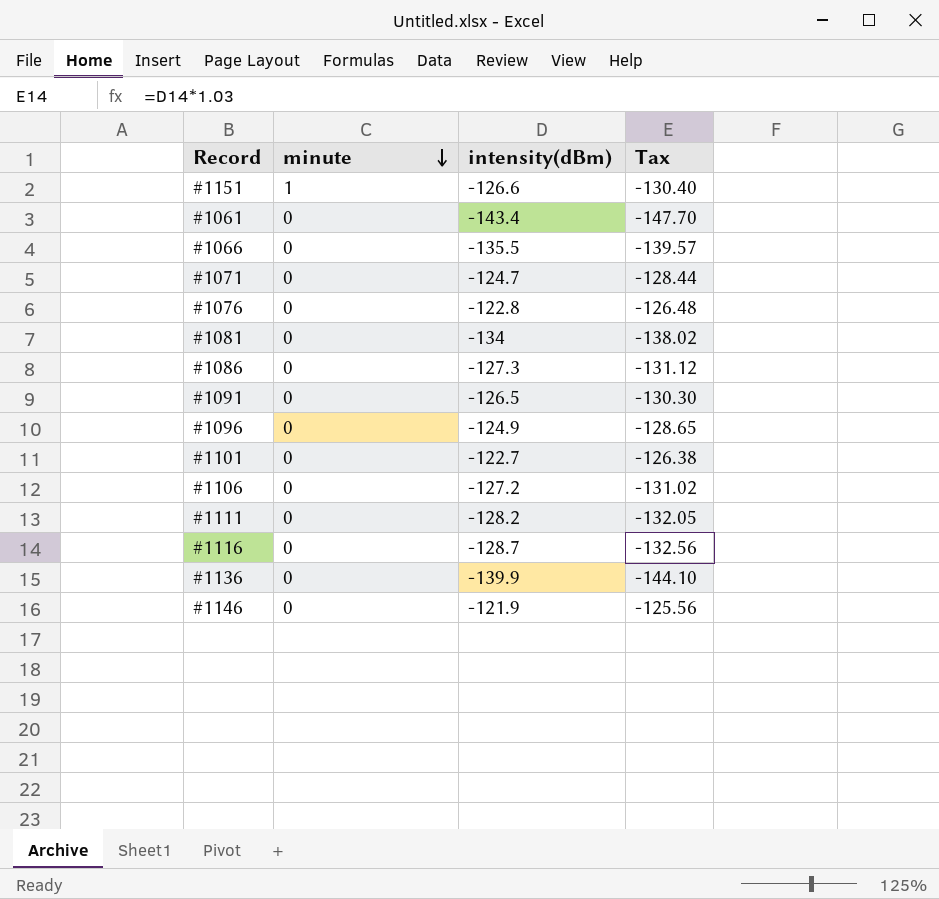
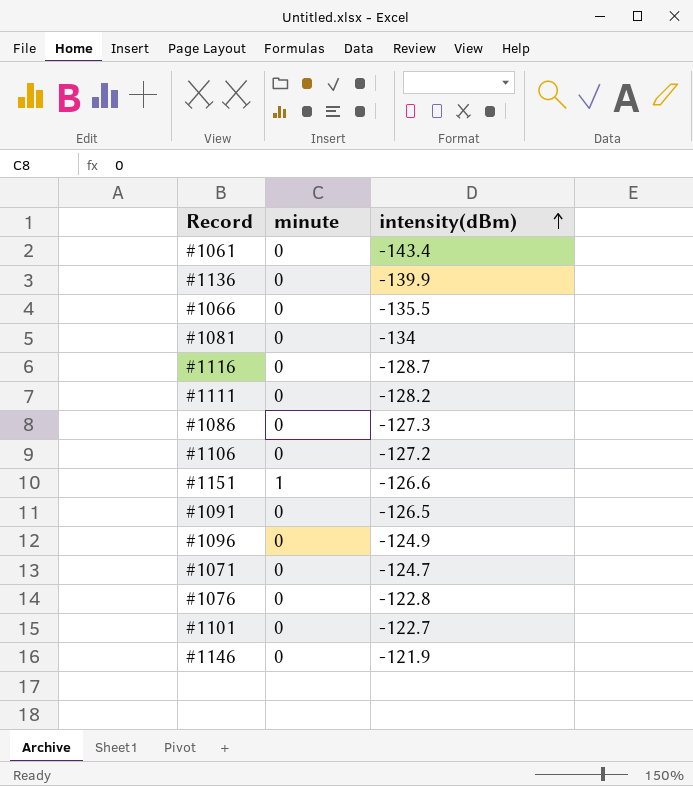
row order: minute descending -> intensity(dBm) ascending
column Tax | formula: [intensity(dBm)] * 1.03 -> none

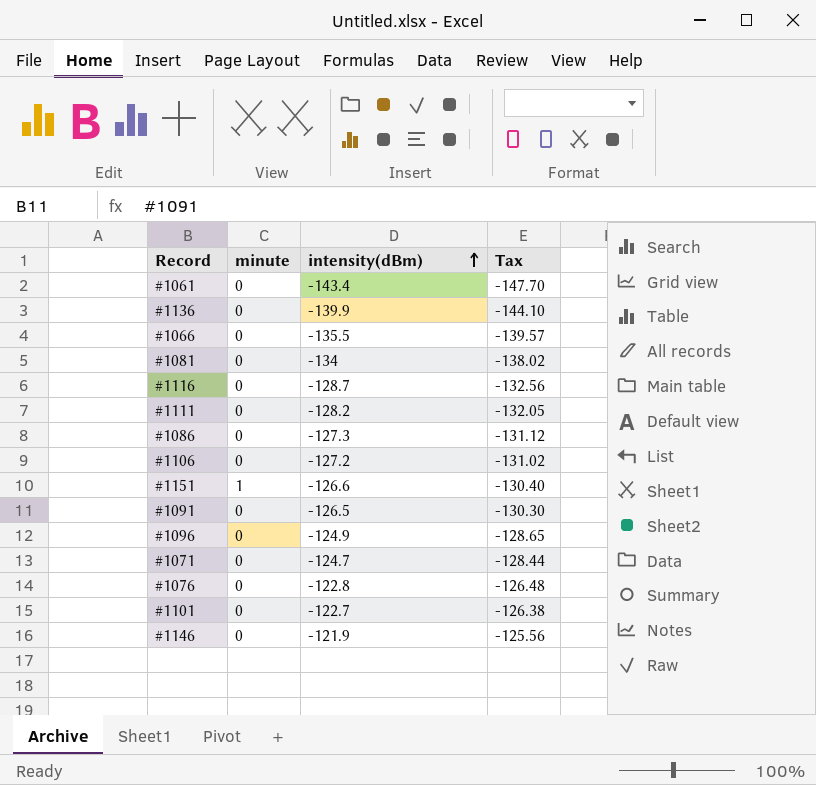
column Tax | formula: none -> [intensity(dBm)] * 1.03

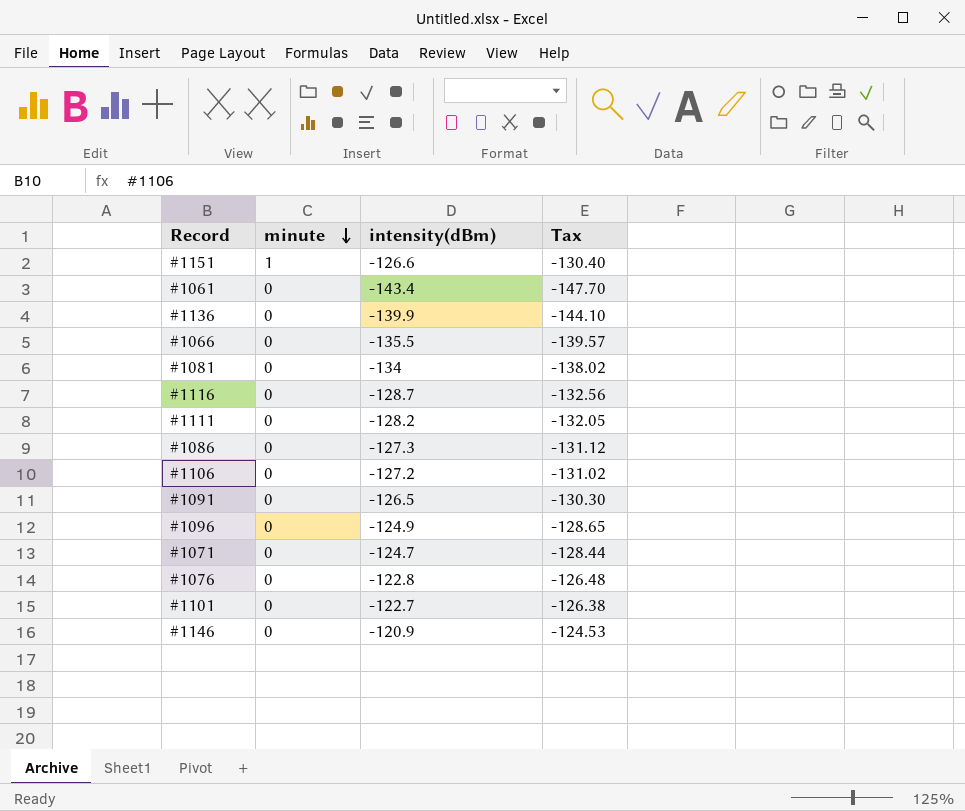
row order: intensity(dBm) ascending -> minute descending
#1146 | intensity(dBm): -121.9 -> -120.9
#1146 | Tax: -125.56 -> -124.53

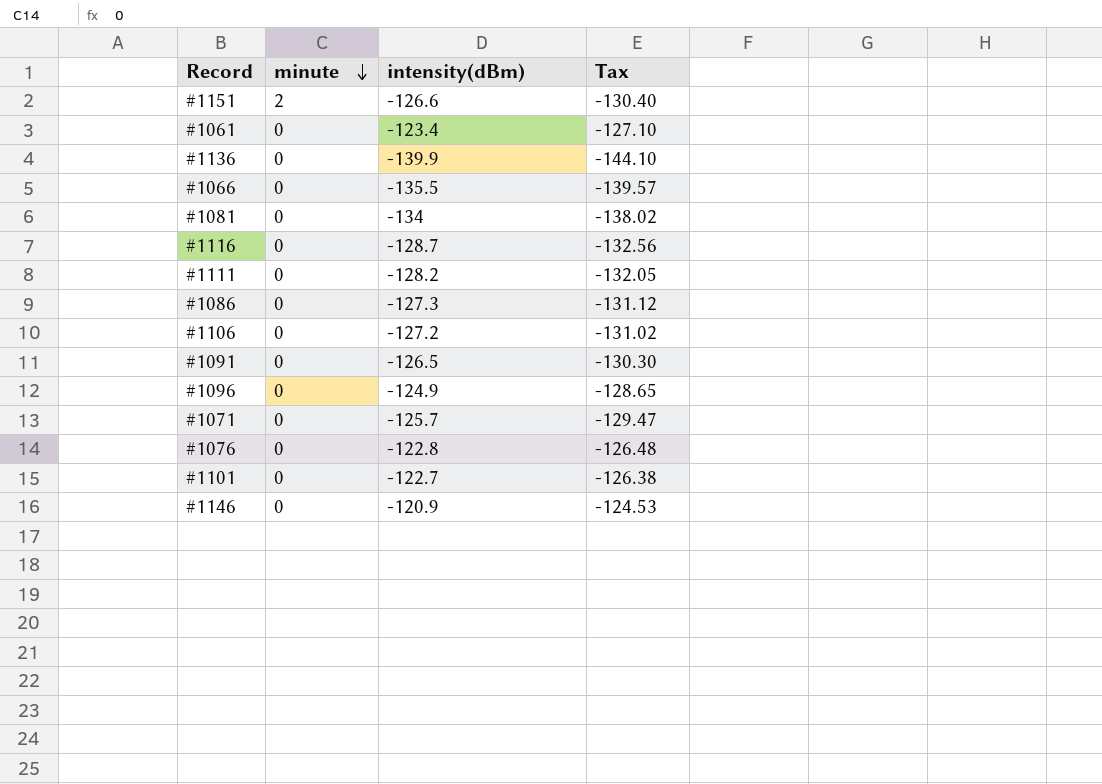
#1151 | minute: 1 -> 2
#1061 | intensity(dBm): -143.4 -> -123.4
#1061 | Tax: -147.70 -> -127.10
#1071 | intensity(dBm): -124.7 -> -125.7
#1071 | Tax: -128.44 -> -129.47

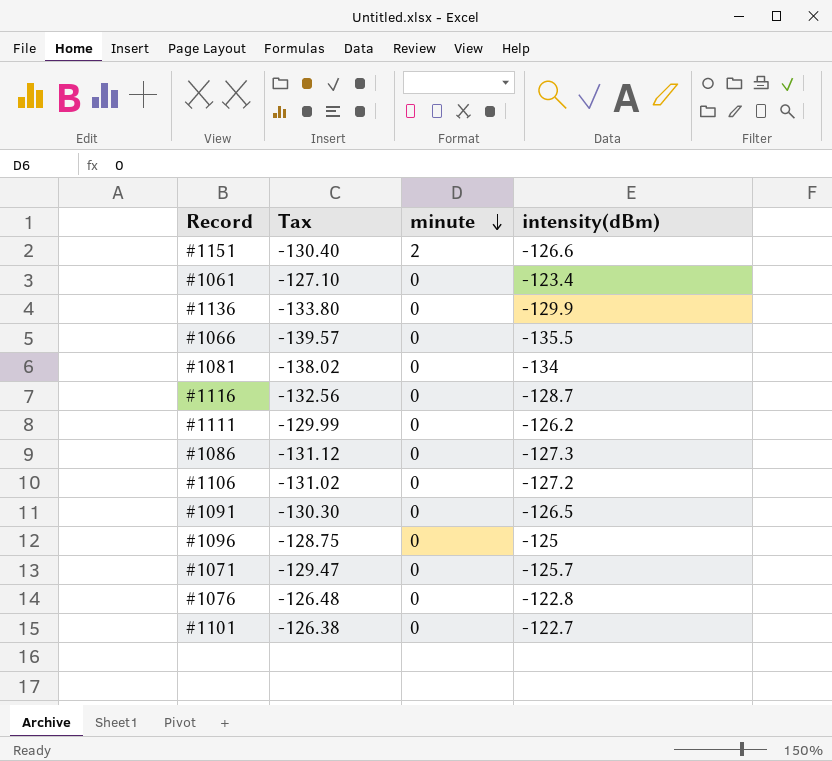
column Tax | position: 4 -> 2
row #1146: 0 | -120.9 | -124.53 -> none
#1136 | Tax: -144.10 -> -133.80
#1136 | intensity(dBm): -139.9 -> -129.9
#1111 | Tax: -132.05 -> -129.99
#1111 | intensity(dBm): -128.2 -> -126.2
#1096 | Tax: -128.65 -> -128.75
#1096 | intensity(dBm): -124.9 -> -125

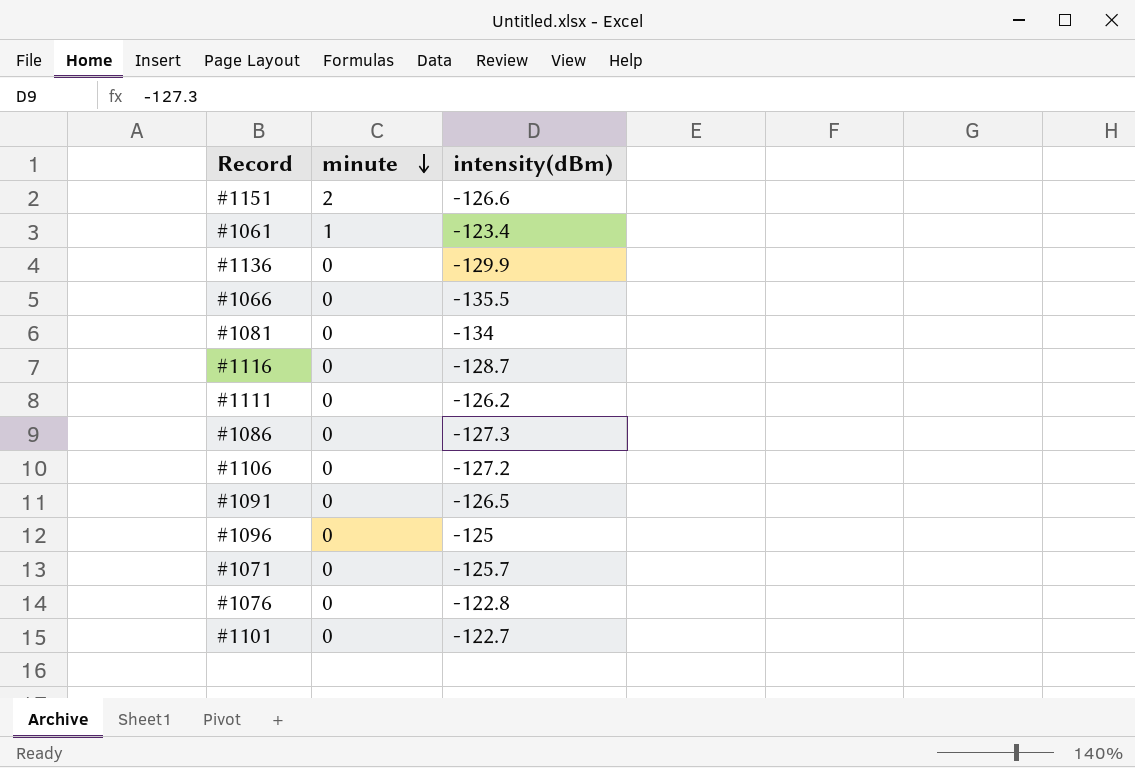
column Tax | formula: [intensity(dBm)] * 1.03 -> none
#1061 | minute: 0 -> 1

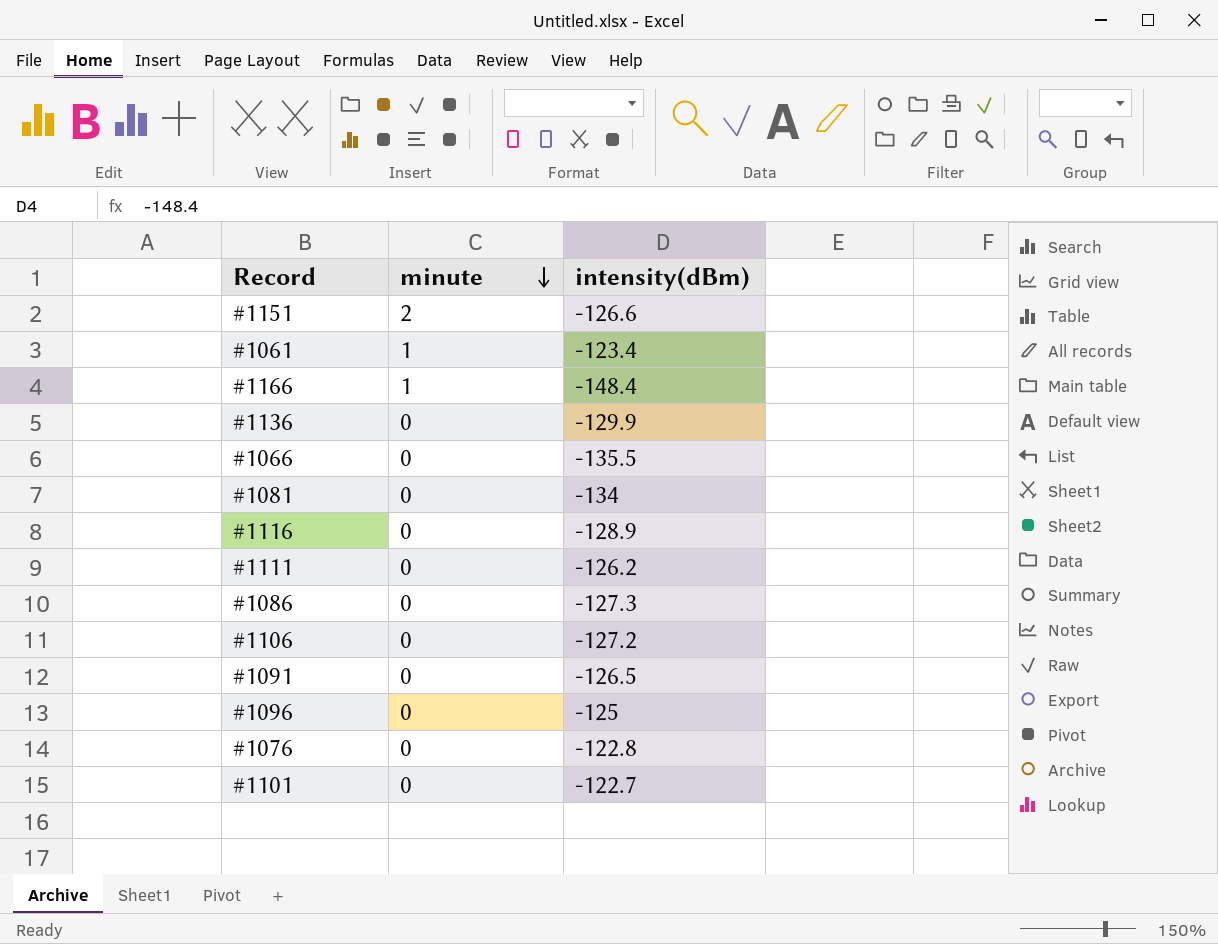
row #1071: 0 | -125.7 -> none
row #1166: none -> 1 | -148.4
#1116 | intensity(dBm): -128.7 -> -128.9

